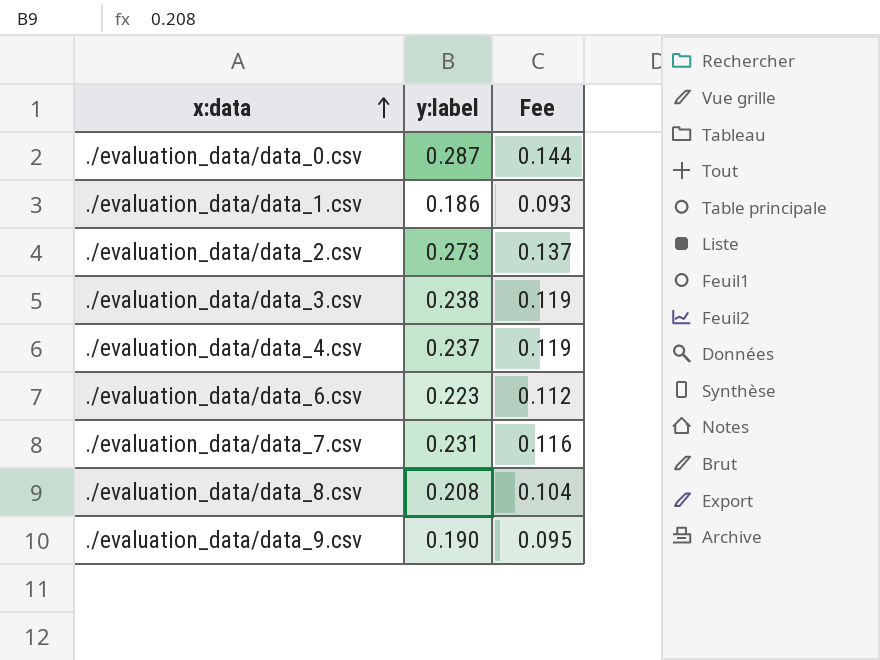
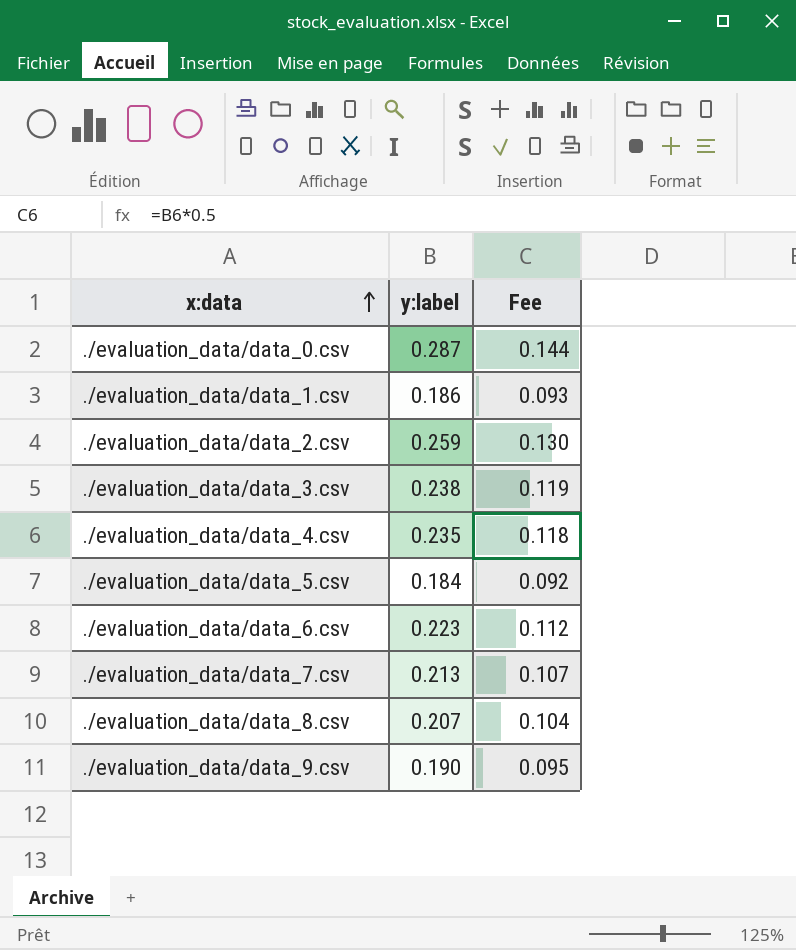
./evaluation_data/data_2.csv | y:label: 0.273 -> 0.259
./evaluation_data/data_2.csv | Fee: 0.137 -> 0.130
./evaluation_data/data_4.csv | y:label: 0.237 -> 0.235
./evaluation_data/data_4.csv | Fee: 0.119 -> 0.118
row ./evaluation_data/data_5.csv: none -> 0.184 | 0.092
./evaluation_data/data_7.csv | y:label: 0.231 -> 0.213
./evaluation_data/data_7.csv | Fee: 0.116 -> 0.107
./evaluation_data/data_8.csv | y:label: 0.208 -> 0.207

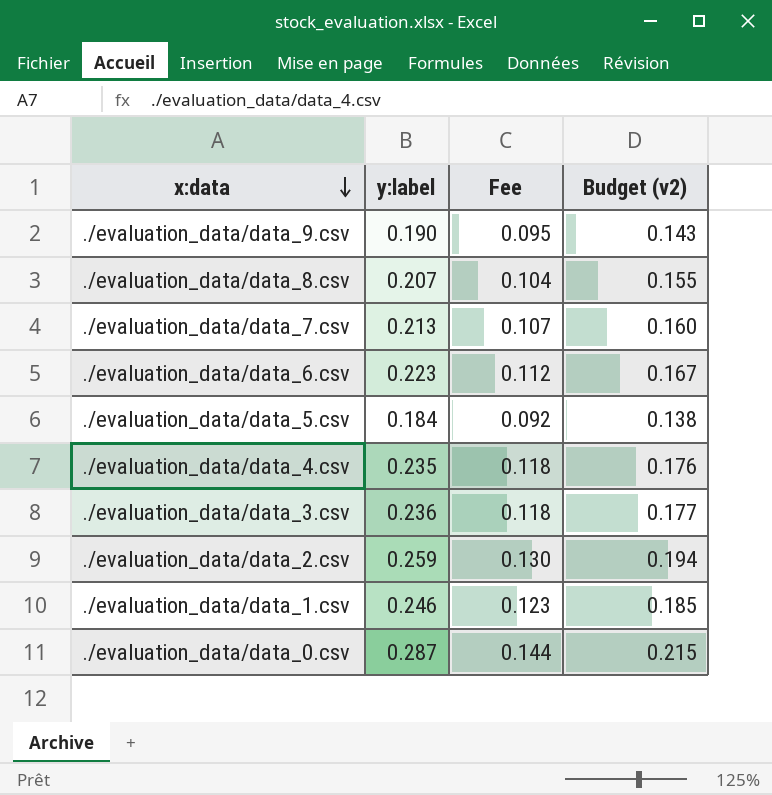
row order: x:data ascending -> x:data descending
column Budget (v2) | formula: none -> [y:label] * 0.75
./evaluation_data/data_3.csv | y:label: 0.238 -> 0.236
./evaluation_data/data_3.csv | Fee: 0.119 -> 0.118
./evaluation_data/data_1.csv | y:label: 0.186 -> 0.246
./evaluation_data/data_1.csv | Fee: 0.093 -> 0.123

